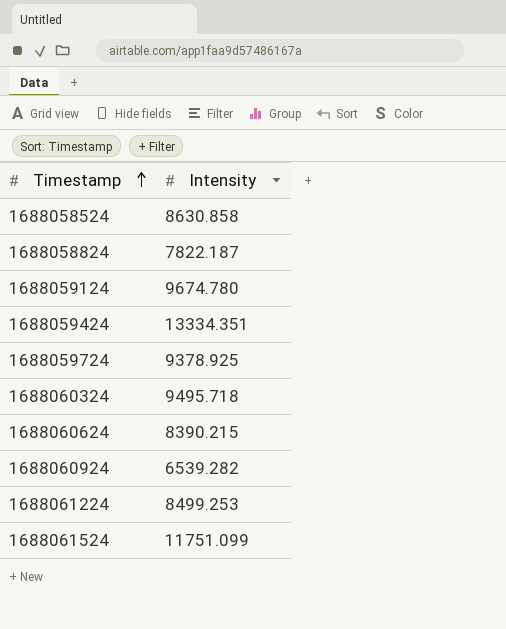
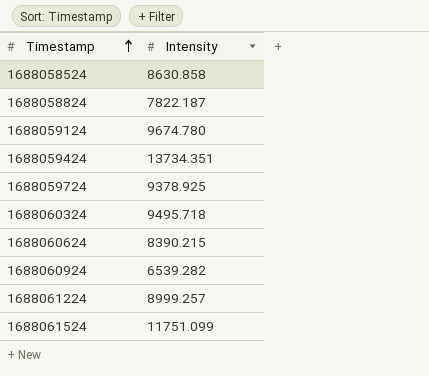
1688059424 | Intensity: 13334.351 -> 13734.351
1688061224 | Intensity: 8499.253 -> 8999.257

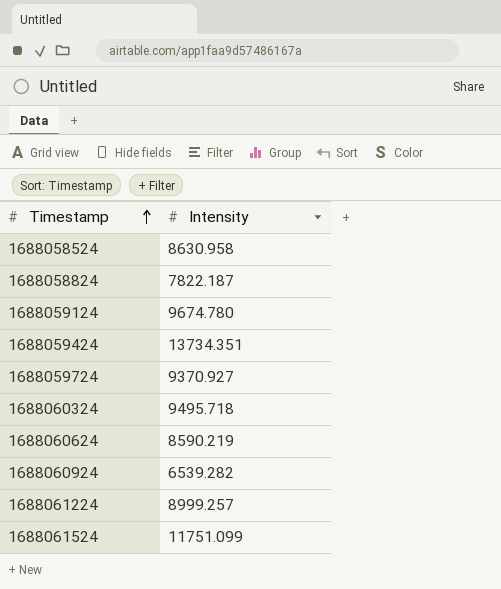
1688058524 | Intensity: 8630.858 -> 8630.958
1688059724 | Intensity: 9378.925 -> 9370.927
1688060624 | Intensity: 8390.215 -> 8590.219

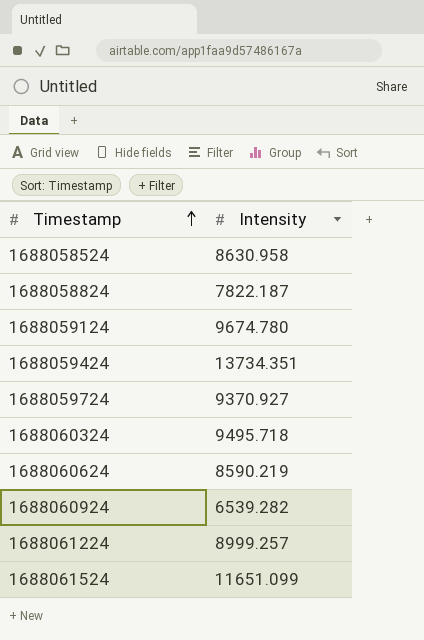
1688061524 | Intensity: 11751.099 -> 11651.099

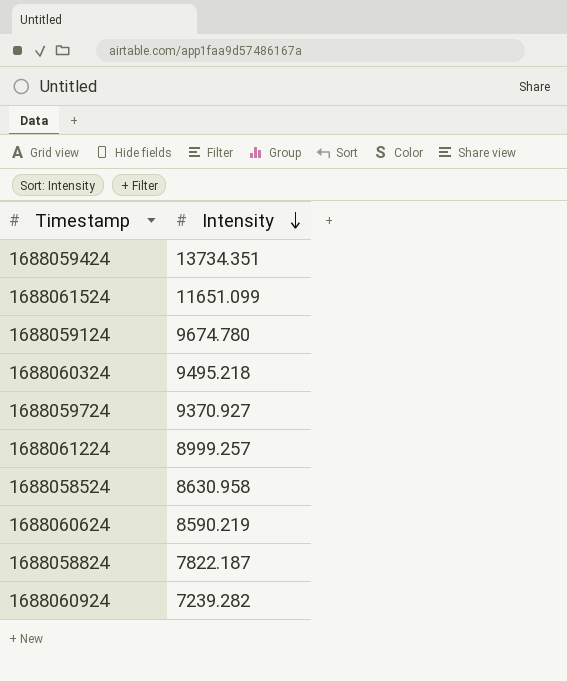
row order: Timestamp ascending -> Intensity descending
1688060324 | Intensity: 9495.718 -> 9495.218
1688060924 | Intensity: 6539.282 -> 7239.282

